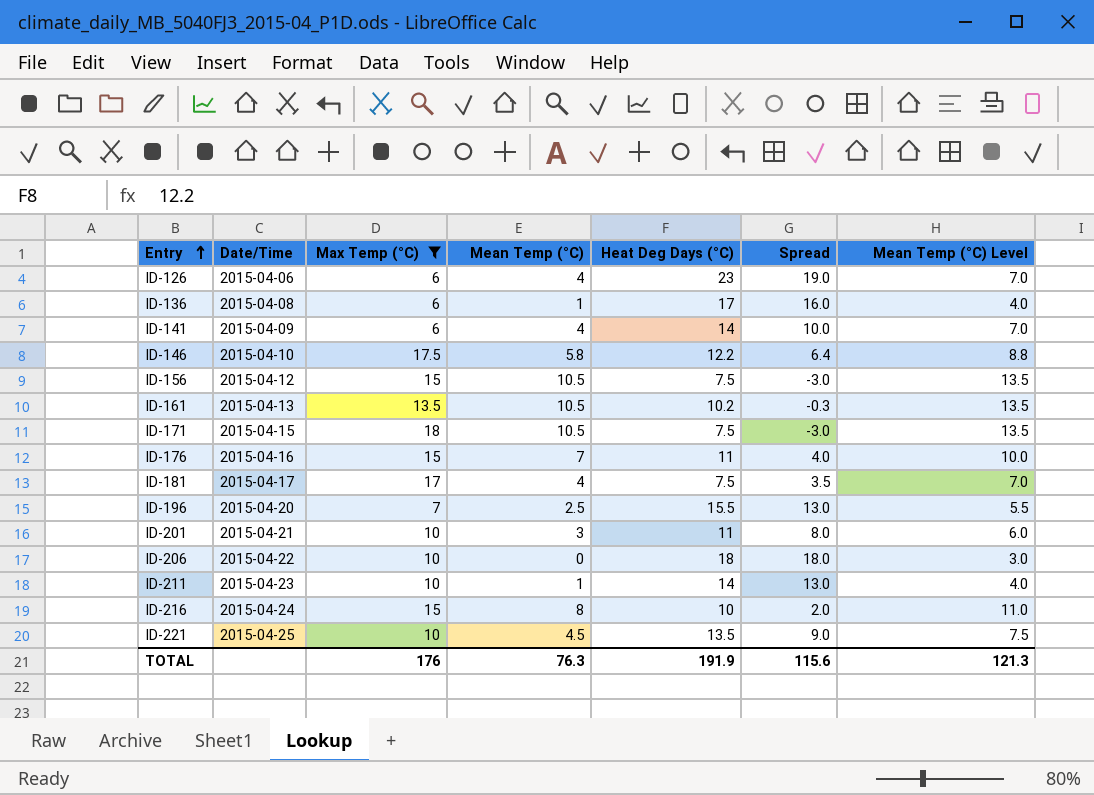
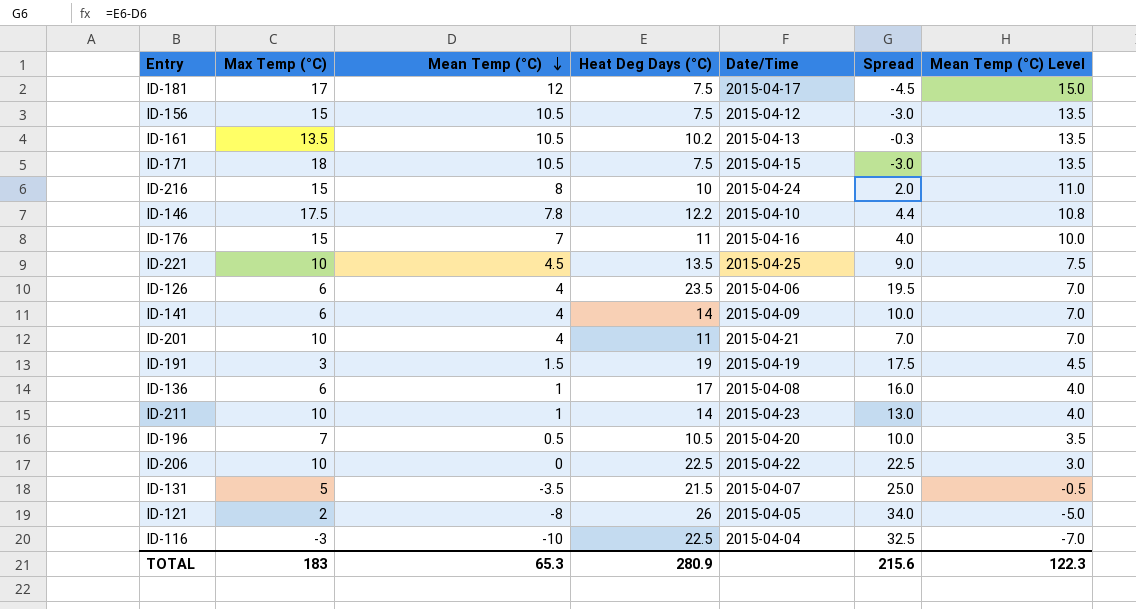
filter: Max Temp (°C) >= 6 -> none
row order: Entry ascending -> Mean Temp (°C) descending
column Date/Time | position: 2 -> 5
ID-181 | Mean Temp (°C): 4 -> 12
ID-181 | Spread: 3.5 -> -4.5
ID-181 | Mean Temp (°C) Level: 7.0 -> 15.0
ID-146 | Mean Temp (°C): 5.8 -> 7.8
ID-146 | Spread: 6.4 -> 4.4
ID-146 | Mean Temp (°C) Level: 8.8 -> 10.8
ID-126 | Heat Deg Days (°C): 23 -> 23.5
ID-126 | Spread: 19.0 -> 19.5
ID-201 | Mean Temp (°C): 3 -> 4
ID-201 | Spread: 8.0 -> 7.0
ID-201 | Mean Temp (°C) Level: 6.0 -> 7.0
ID-196 | Mean Temp (°C): 2.5 -> 0.5
ID-196 | Heat Deg Days (°C): 15.5 -> 10.5
ID-196 | Spread: 13.0 -> 10.0
ID-196 | Mean Temp (°C) Level: 5.5 -> 3.5
ID-206 | Heat Deg Days (°C): 18 -> 22.5
ID-206 | Spread: 18.0 -> 22.5
TOTAL | Max Temp (°C): 176 -> 183
TOTAL | Mean Temp (°C): 76.3 -> 65.3
TOTAL | Heat Deg Days (°C): 191.9 -> 280.9
TOTAL | Spread: 115.6 -> 215.6
TOTAL | Mean Temp (°C) Level: 121.3 -> 122.3

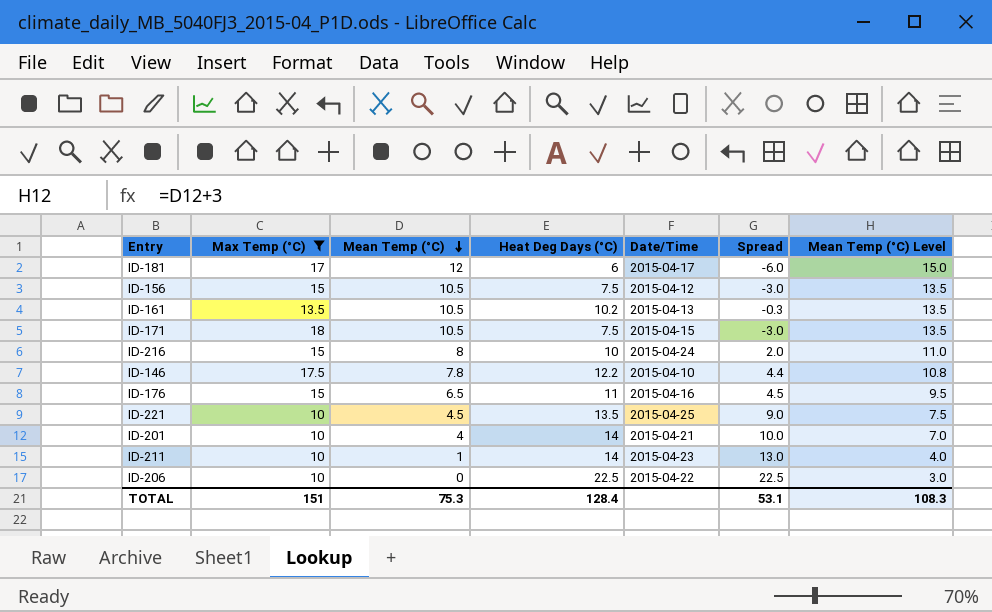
filter: none -> Max Temp (°C) >= 10
ID-181 | Heat Deg Days (°C): 7.5 -> 6
ID-181 | Spread: -4.5 -> -6.0
ID-176 | Mean Temp (°C): 7 -> 6.5
ID-176 | Spread: 4.0 -> 4.5
ID-176 | Mean Temp (°C) Level: 10.0 -> 9.5
ID-201 | Heat Deg Days (°C): 11 -> 14
ID-201 | Spread: 7.0 -> 10.0
TOTAL | Max Temp (°C): 183 -> 151
TOTAL | Mean Temp (°C): 65.3 -> 75.3
TOTAL | Heat Deg Days (°C): 280.9 -> 128.4
TOTAL | Spread: 215.6 -> 53.1
TOTAL | Mean Temp (°C) Level: 122.3 -> 108.3

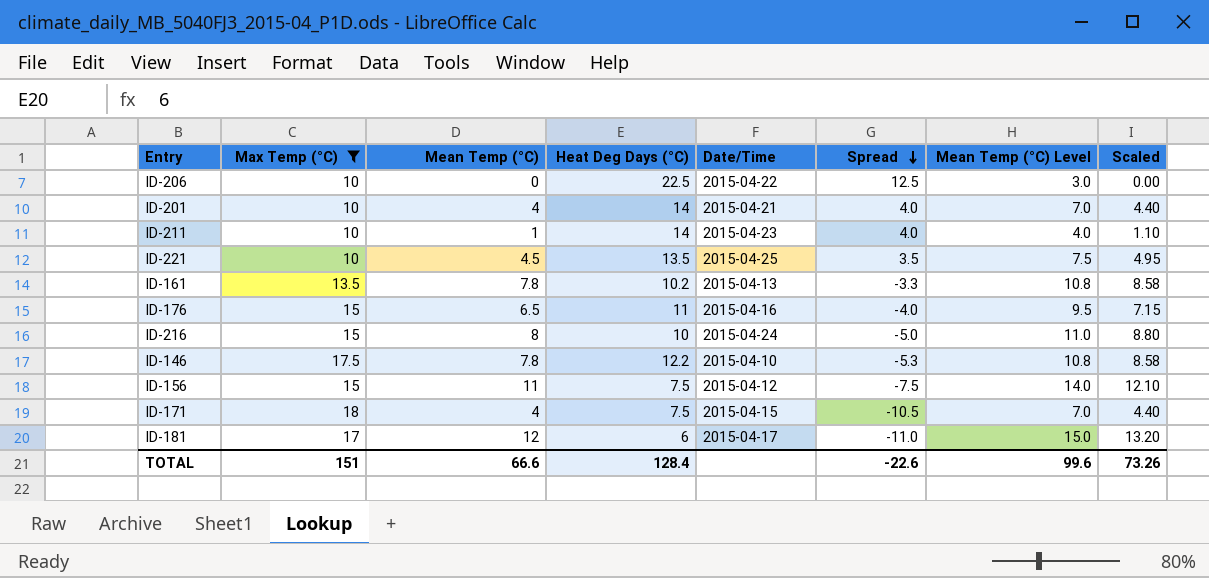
row order: Mean Temp (°C) descending -> Spread descending
column Spread | formula: [Heat Deg Days (°C)] - [Mean Temp (°C)] -> [Heat Deg Days (°C)] - [Max Temp (°C)]
column Scaled | formula: none -> [Mean Temp (°C)] * 1.1
ID-161 | Mean Temp (°C): 10.5 -> 7.8
ID-161 | Mean Temp (°C) Level: 13.5 -> 10.8
ID-156 | Mean Temp (°C): 10.5 -> 11
ID-156 | Mean Temp (°C) Level: 13.5 -> 14.0
ID-171 | Mean Temp (°C): 10.5 -> 4
ID-171 | Mean Temp (°C) Level: 13.5 -> 7.0
TOTAL | Mean Temp (°C): 75.3 -> 66.6
TOTAL | Spread: 53.1 -> -22.6
TOTAL | Mean Temp (°C) Level: 108.3 -> 99.6

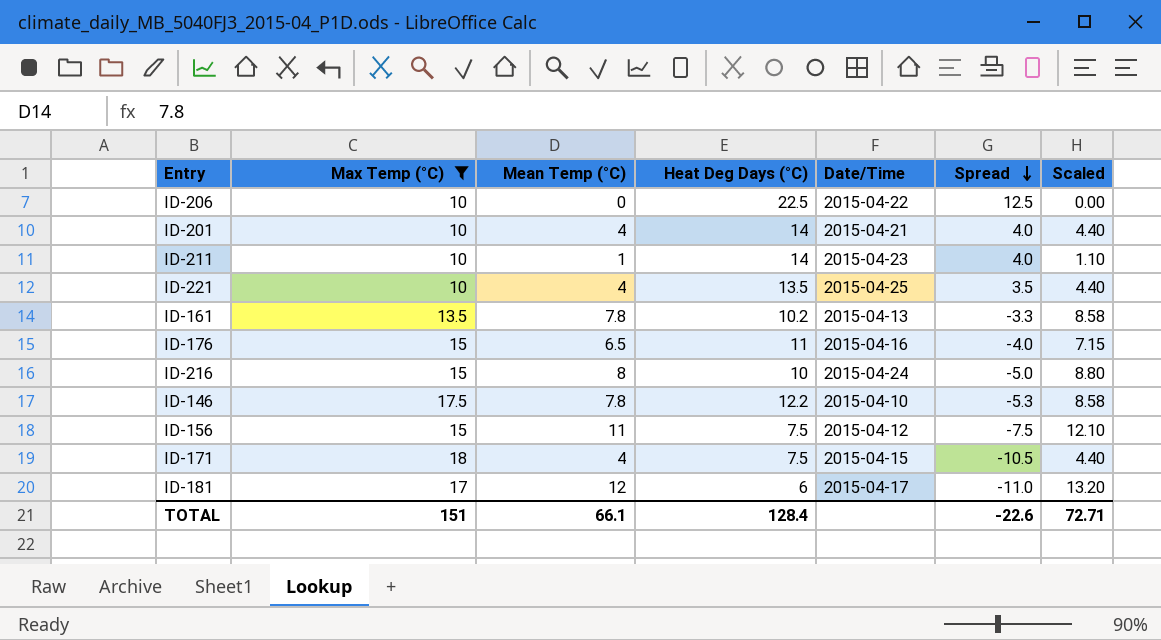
column Mean Temp (°C) Level | formula: [Mean Temp (°C)] + 3 -> none
ID-221 | Mean Temp (°C): 4.5 -> 4
ID-221 | Scaled: 4.95 -> 4.40
TOTAL | Mean Temp (°C): 66.6 -> 66.1
TOTAL | Scaled: 73.26 -> 72.71

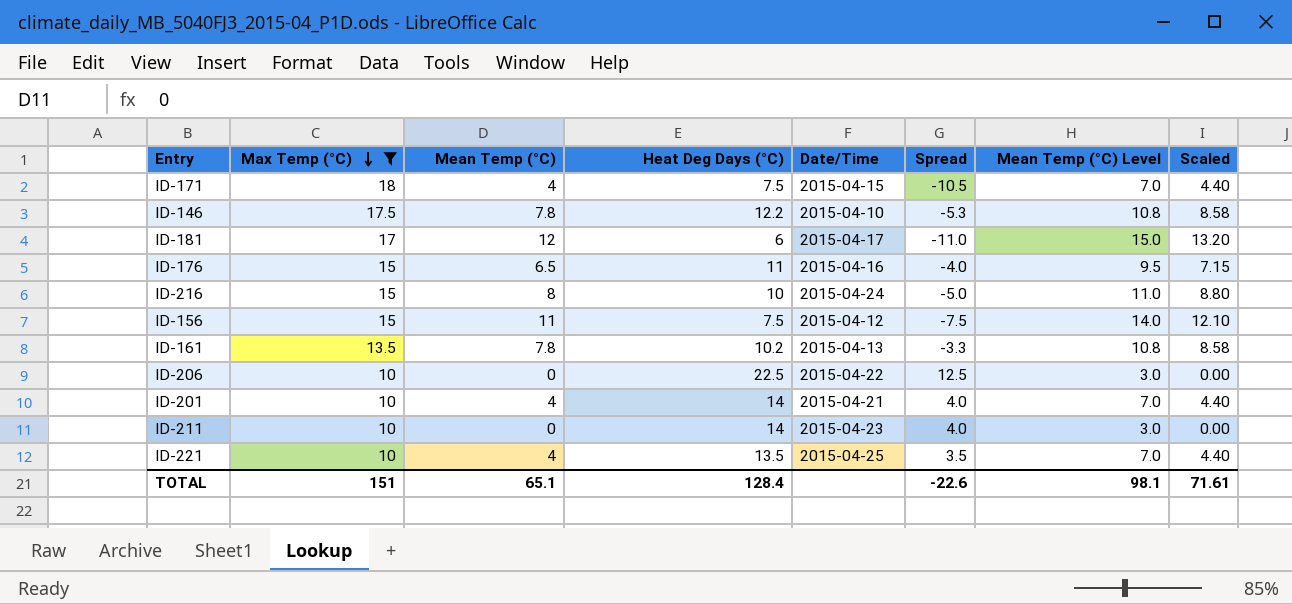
row order: Spread descending -> Max Temp (°C) descending
column Mean Temp (°C) Level | formula: none -> [Mean Temp (°C)] + 3
ID-211 | Mean Temp (°C): 1 -> 0
ID-211 | Scaled: 1.10 -> 0.00
TOTAL | Mean Temp (°C): 66.1 -> 65.1
TOTAL | Scaled: 72.71 -> 71.61

